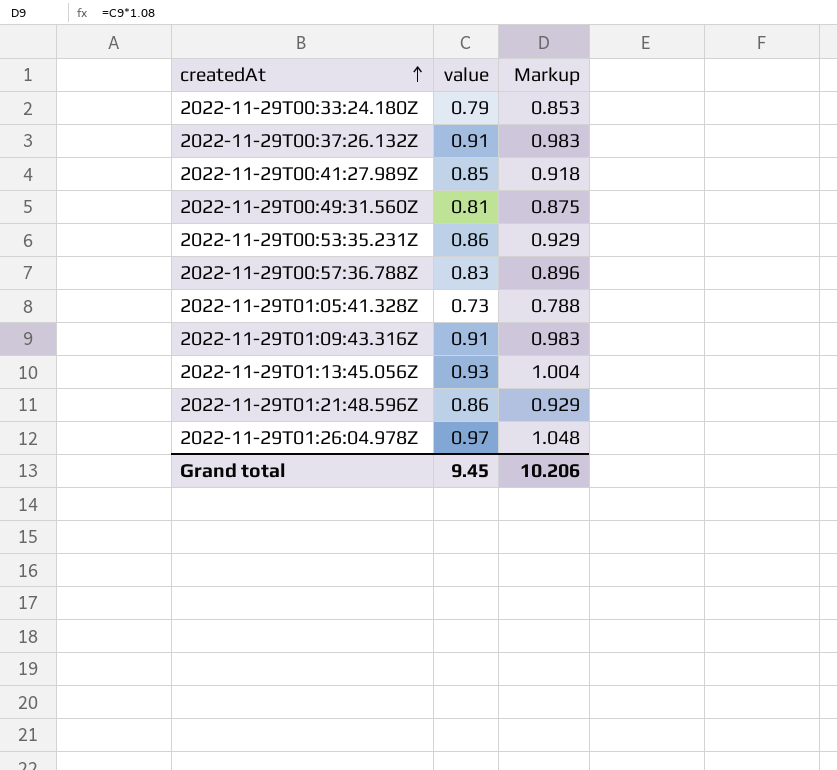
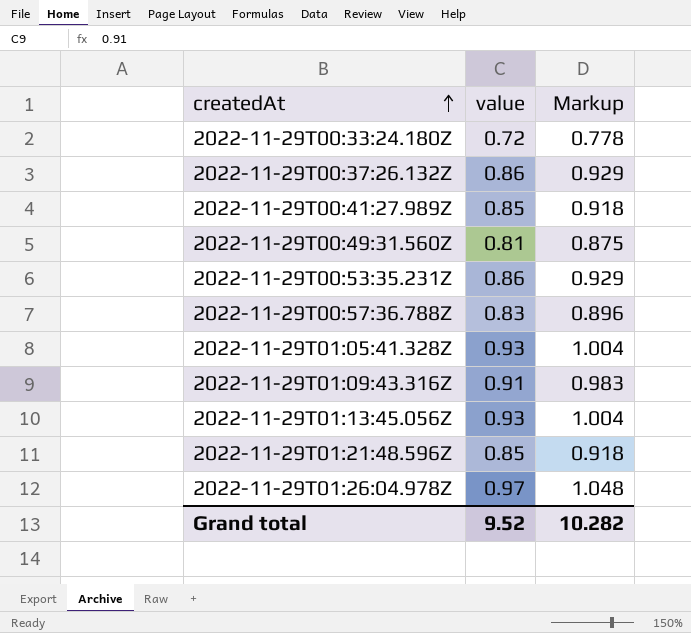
2022-11-29T00:33:24.180Z | value: 0.79 -> 0.72
2022-11-29T00:33:24.180Z | Markup: 0.853 -> 0.778
2022-11-29T00:37:26.132Z | value: 0.91 -> 0.86
2022-11-29T00:37:26.132Z | Markup: 0.983 -> 0.929
2022-11-29T01:05:41.328Z | value: 0.73 -> 0.93
2022-11-29T01:05:41.328Z | Markup: 0.788 -> 1.004
2022-11-29T01:21:48.596Z | value: 0.86 -> 0.85
2022-11-29T01:21:48.596Z | Markup: 0.929 -> 0.918
Grand total | value: 9.45 -> 9.52
Grand total | Markup: 10.206 -> 10.282

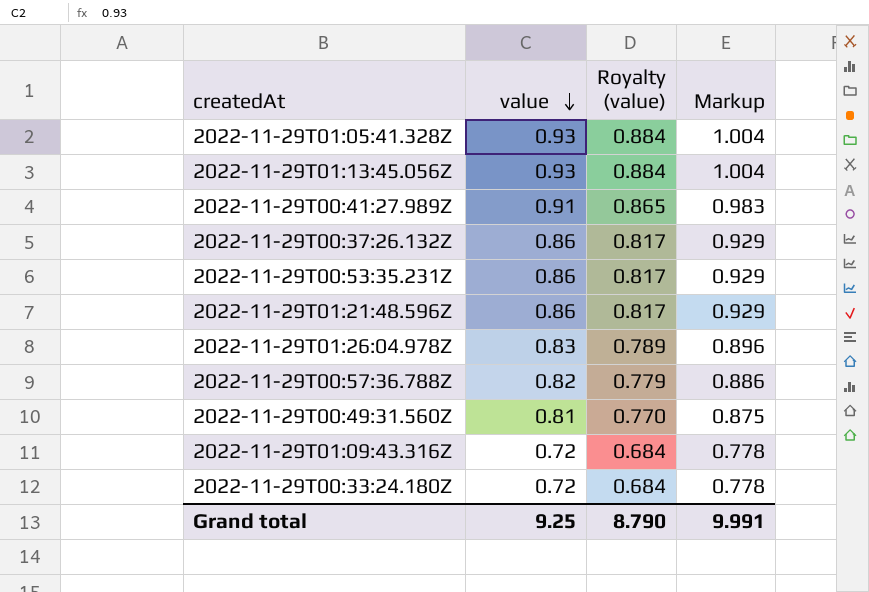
row order: createdAt ascending -> value descending
column Royalty (value) | formula: none -> [value] * 0.95
2022-11-29T00:41:27.989Z | value: 0.85 -> 0.91
2022-11-29T00:41:27.989Z | Markup: 0.918 -> 0.983
2022-11-29T01:21:48.596Z | value: 0.85 -> 0.86
2022-11-29T01:21:48.596Z | Markup: 0.918 -> 0.929
2022-11-29T01:26:04.978Z | value: 0.97 -> 0.83
2022-11-29T01:26:04.978Z | Markup: 1.048 -> 0.896
2022-11-29T00:57:36.788Z | value: 0.83 -> 0.82
2022-11-29T00:57:36.788Z | Markup: 0.896 -> 0.886
2022-11-29T01:09:43.316Z | value: 0.91 -> 0.72
2022-11-29T01:09:43.316Z | Markup: 0.983 -> 0.778
Grand total | value: 9.52 -> 9.25
Grand total | Markup: 10.282 -> 9.991

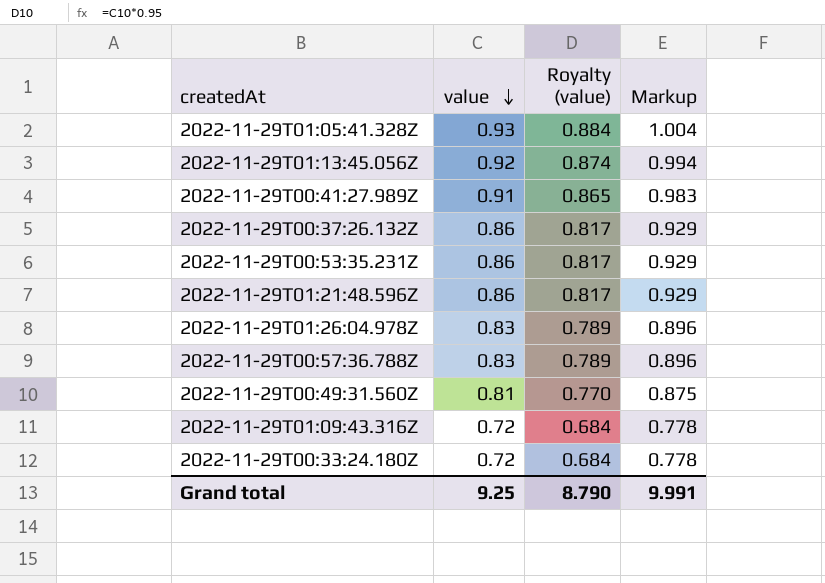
2022-11-29T01:13:45.056Z | value: 0.93 -> 0.92
2022-11-29T01:13:45.056Z | Royalty (value): 0.884 -> 0.874
2022-11-29T01:13:45.056Z | Markup: 1.004 -> 0.994
2022-11-29T00:57:36.788Z | value: 0.82 -> 0.83
2022-11-29T00:57:36.788Z | Royalty (value): 0.779 -> 0.789
2022-11-29T00:57:36.788Z | Markup: 0.886 -> 0.896

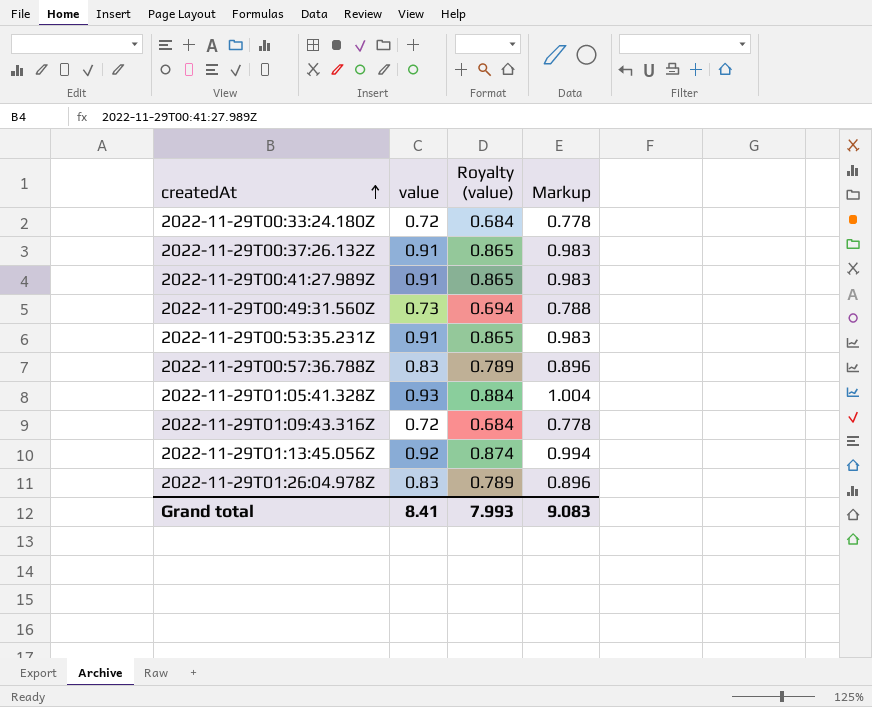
row order: value descending -> createdAt ascending
row 2022-11-29T01:21:48.596Z: 0.86 | 0.817 | 0.929 -> none
2022-11-29T00:37:26.132Z | value: 0.86 -> 0.91
2022-11-29T00:37:26.132Z | Royalty (value): 0.817 -> 0.865
2022-11-29T00:37:26.132Z | Markup: 0.929 -> 0.983
2022-11-29T00:49:31.560Z | value: 0.81 -> 0.73
2022-11-29T00:49:31.560Z | Royalty (value): 0.770 -> 0.694
2022-11-29T00:49:31.560Z | Markup: 0.875 -> 0.788
2022-11-29T00:53:35.231Z | value: 0.86 -> 0.91
2022-11-29T00:53:35.231Z | Royalty (value): 0.817 -> 0.865
2022-11-29T00:53:35.231Z | Markup: 0.929 -> 0.983
Grand total | value: 9.25 -> 8.41
Grand total | Royalty (value): 8.790 -> 7.993
Grand total | Markup: 9.991 -> 9.083

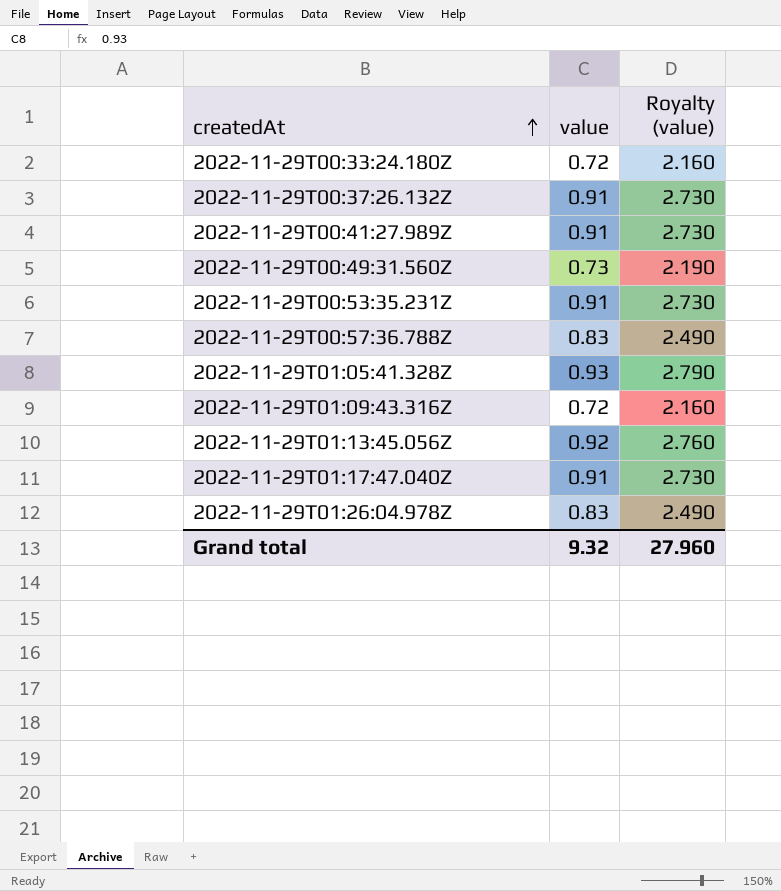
column Markup | formula: [value] * 1.08 -> none
column Royalty (value) | formula: [value] * 0.95 -> [value] * 3
row 2022-11-29T01:17:47.040Z: none -> 0.91 | 2.730
Grand total | value: 8.41 -> 9.32
Grand total | Royalty (value): 7.993 -> 27.960

